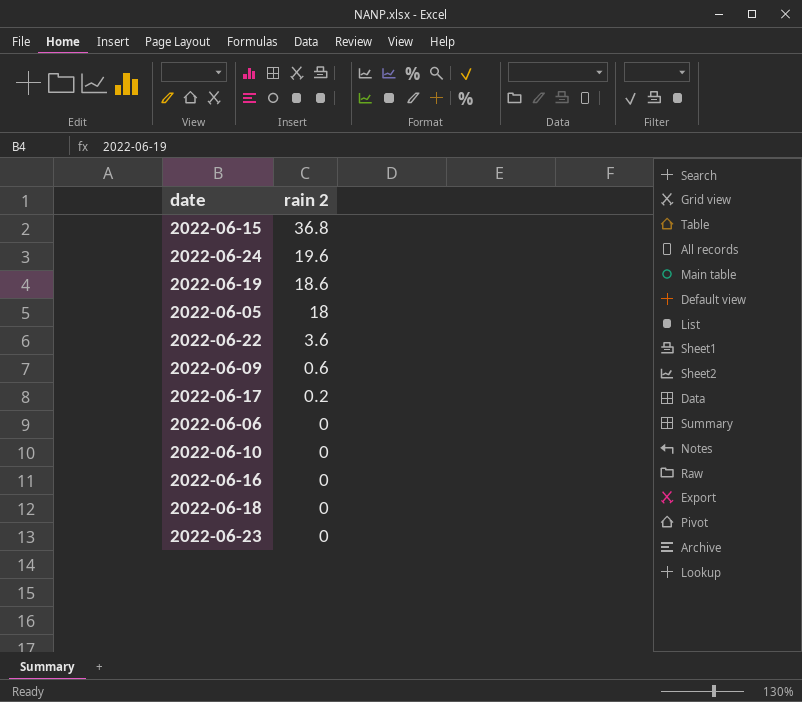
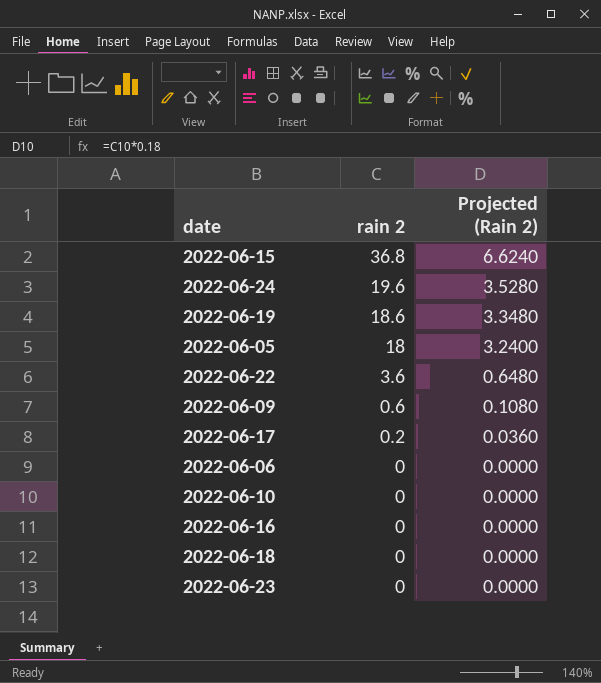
column Projected (Rain 2) | formula: none -> [rain 2] * 0.18

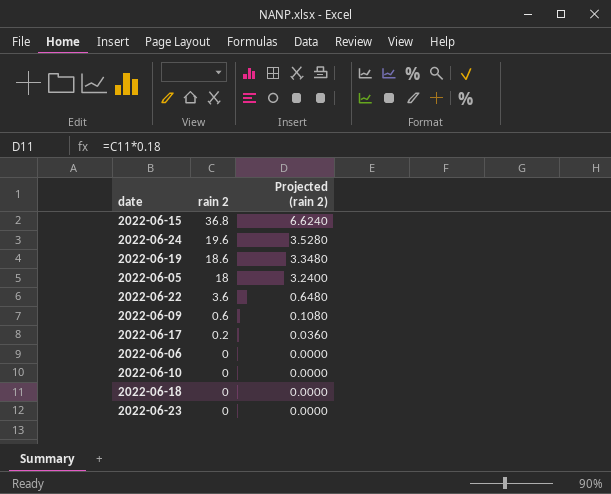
column name: Projected (Rain 2) -> Projected (rain 2)
row 2022-06-16: 0 | 0.0000 -> none

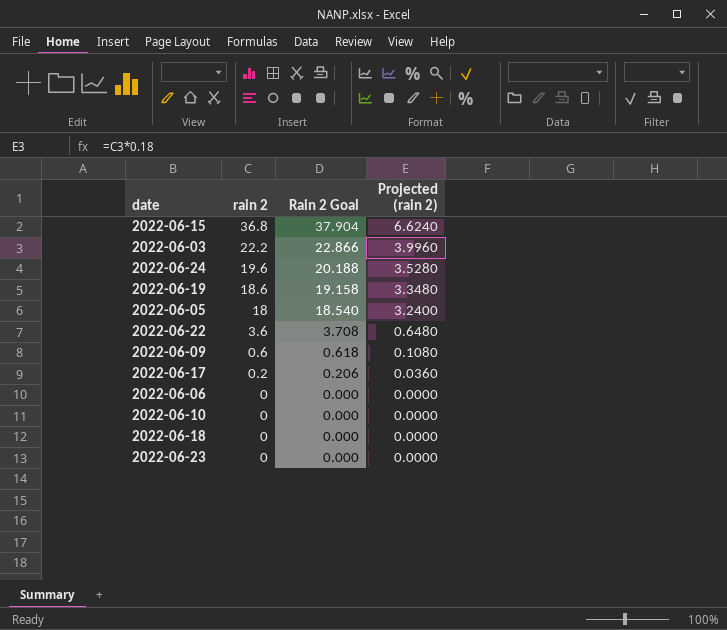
column Rain 2 Goal | formula: none -> [rain 2] * 1.03
row 2022-06-03: none -> 22.2 | 22.866 | 3.9960

